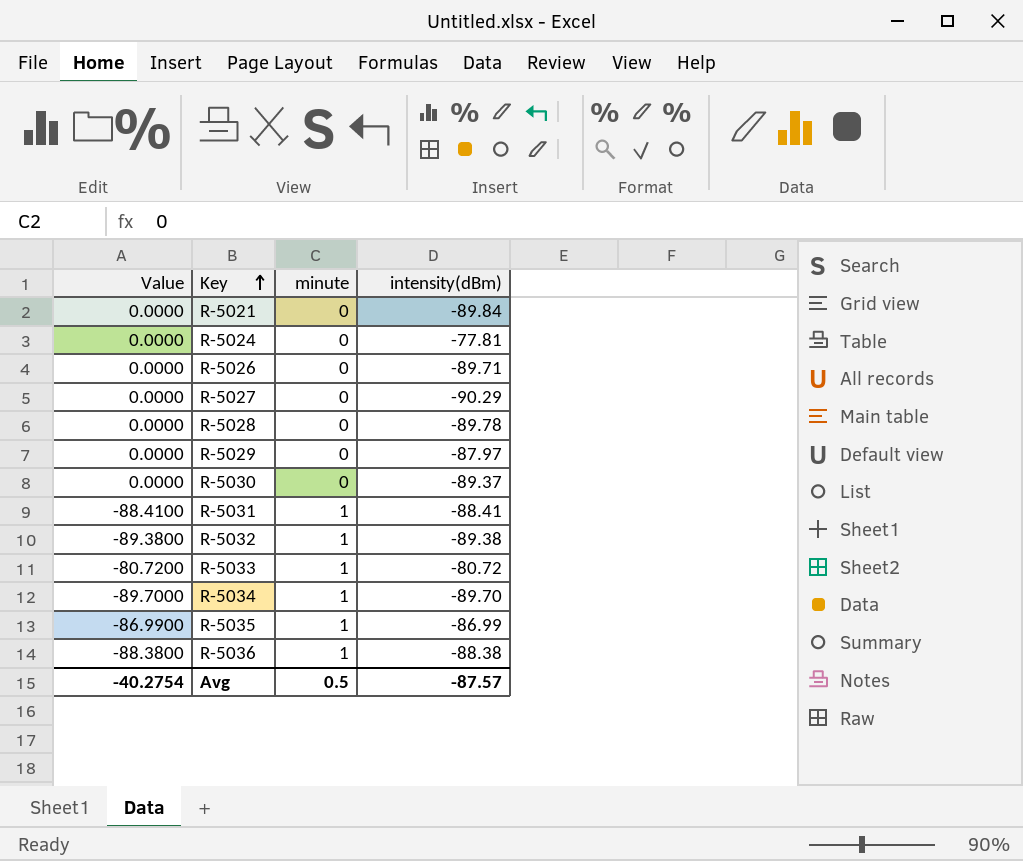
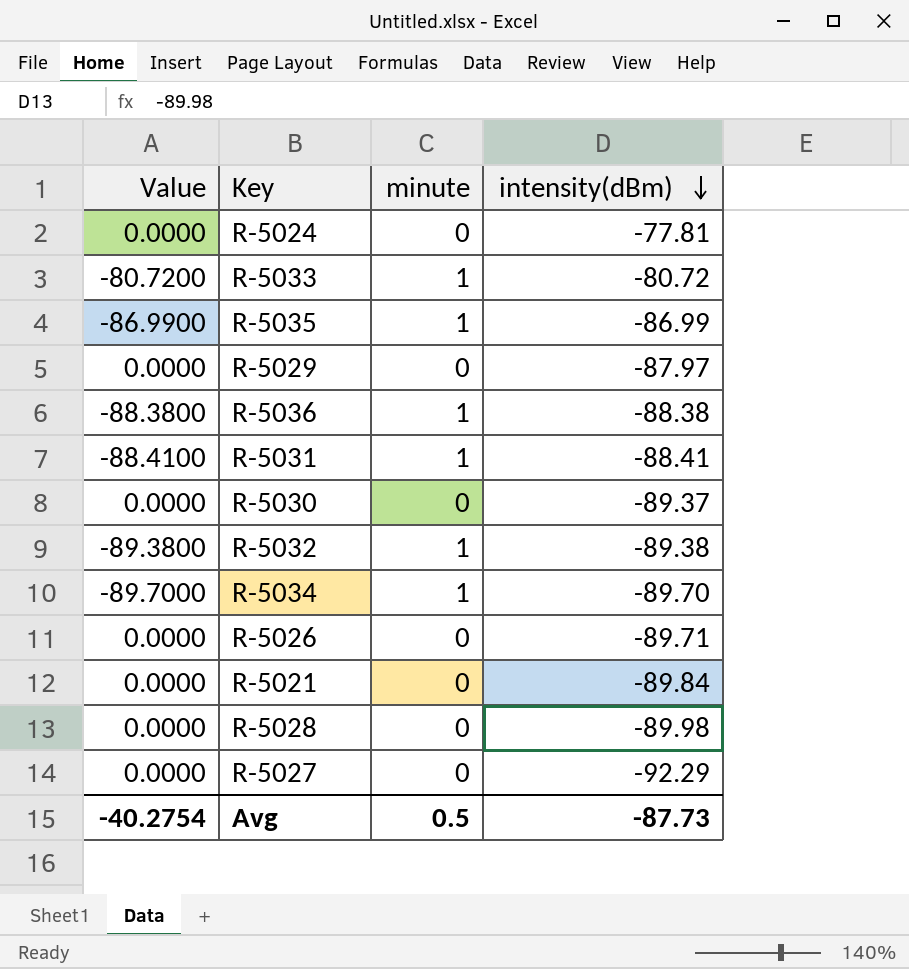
row order: Key ascending -> intensity(dBm) descending
R-5028 | intensity(dBm): -89.78 -> -89.98
R-5027 | intensity(dBm): -90.29 -> -92.29
Avg | intensity(dBm): -87.57 -> -87.73

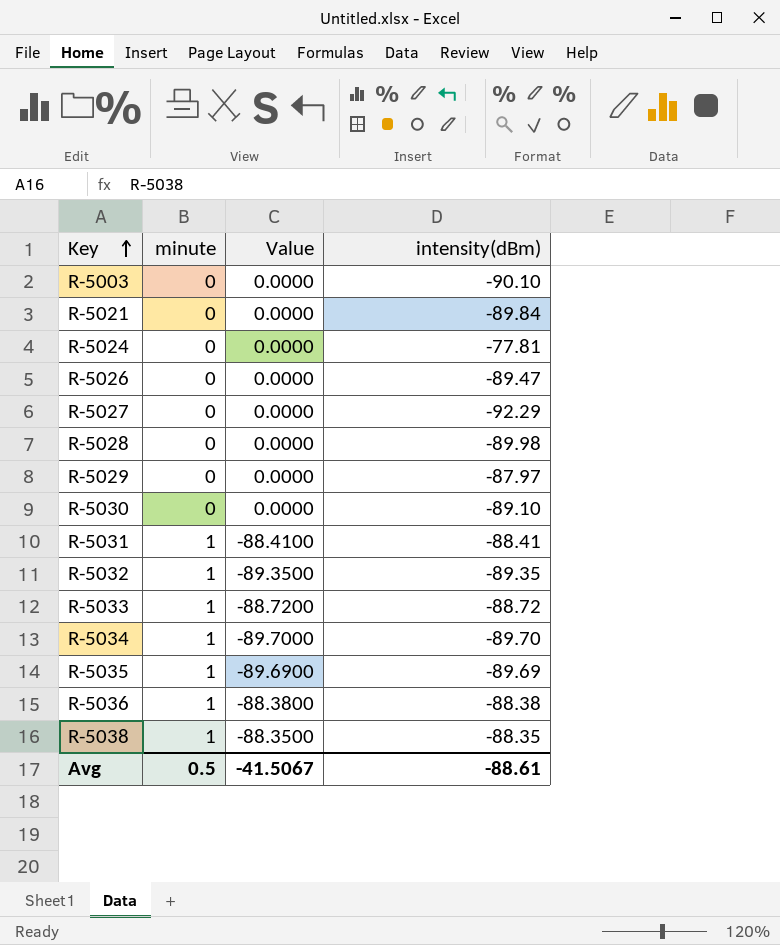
row order: intensity(dBm) descending -> Key ascending
column Value | position: 1 -> 3
row R-5003: none -> 0 | 0.0000 | -90.10
R-5026 | intensity(dBm): -89.71 -> -89.47
R-5030 | intensity(dBm): -89.37 -> -89.10
R-5032 | Value: -89.3800 -> -89.3500
R-5032 | intensity(dBm): -89.38 -> -89.35
R-5033 | Value: -80.7200 -> -88.7200
R-5033 | intensity(dBm): -80.72 -> -88.72
R-5035 | Value: -86.9900 -> -89.6900
R-5035 | intensity(dBm): -86.99 -> -89.69
row R-5038: none -> 1 | -88.3500 | -88.35
Avg | Value: -40.2754 -> -41.5067
Avg | intensity(dBm): -87.73 -> -88.61

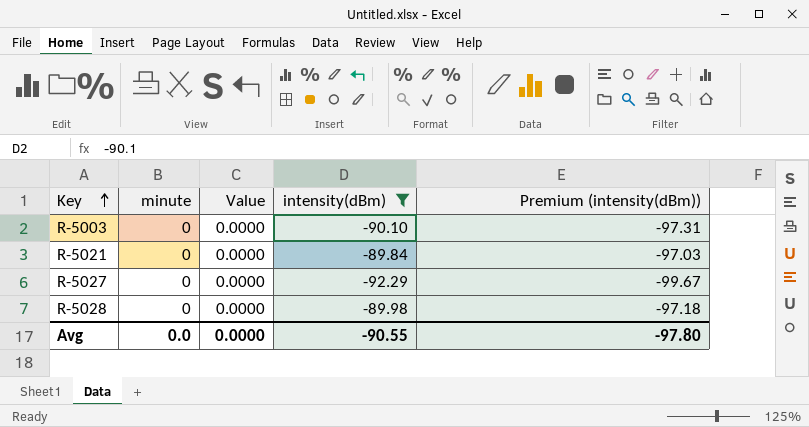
filter: none -> intensity(dBm) <= -89.84
column Premium (intensity(dBm)) | formula: none -> [intensity(dBm)] * 1.08
Avg | minute: 0.5 -> 0.0
Avg | Value: -41.5067 -> 0.0000
Avg | intensity(dBm): -88.61 -> -90.55

